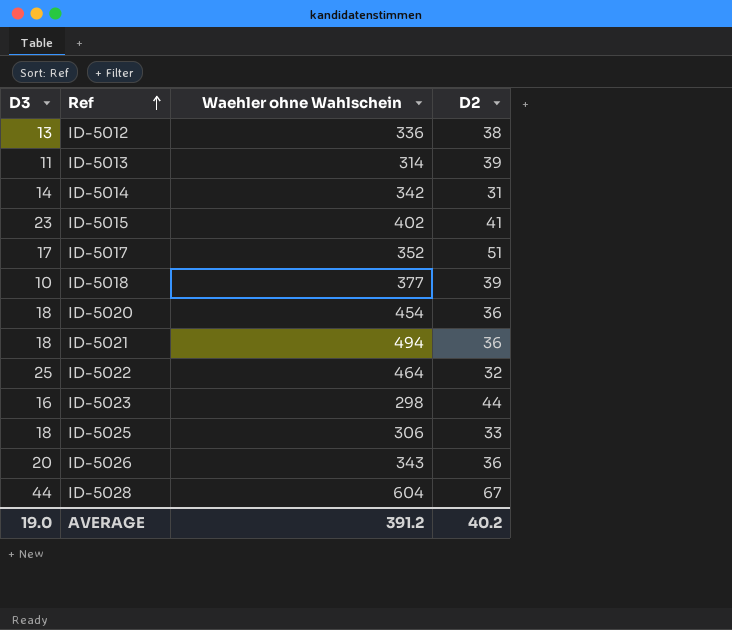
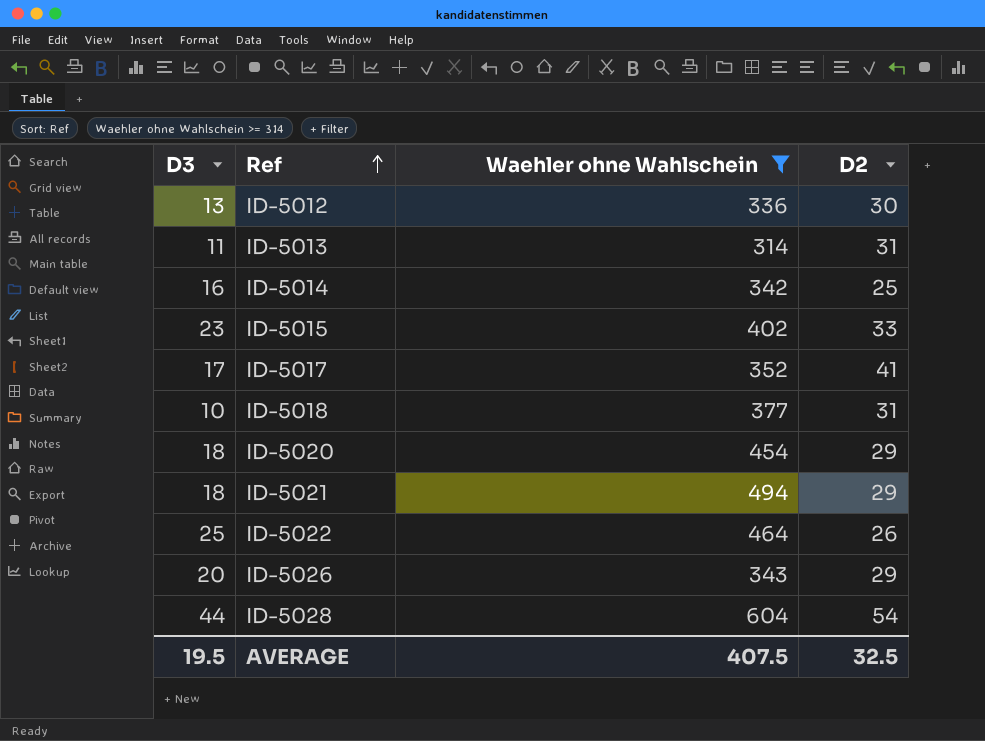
filter: none -> Waehler ohne Wahlschein >= 314
ID-5012 | D2: 38 -> 30
ID-5013 | D2: 39 -> 31
ID-5014 | D3: 14 -> 16
ID-5014 | D2: 31 -> 25
ID-5015 | D2: 41 -> 33
ID-5017 | D2: 51 -> 41
ID-5018 | D2: 39 -> 31
ID-5020 | D2: 36 -> 29
ID-5021 | D2: 36 -> 29
ID-5022 | D2: 32 -> 26
ID-5026 | D2: 36 -> 29
ID-5028 | D2: 67 -> 54
AVERAGE | D3: 19.0 -> 19.5
AVERAGE | Waehler ohne Wahlschein: 391.2 -> 407.5
AVERAGE | D2: 40.2 -> 32.5

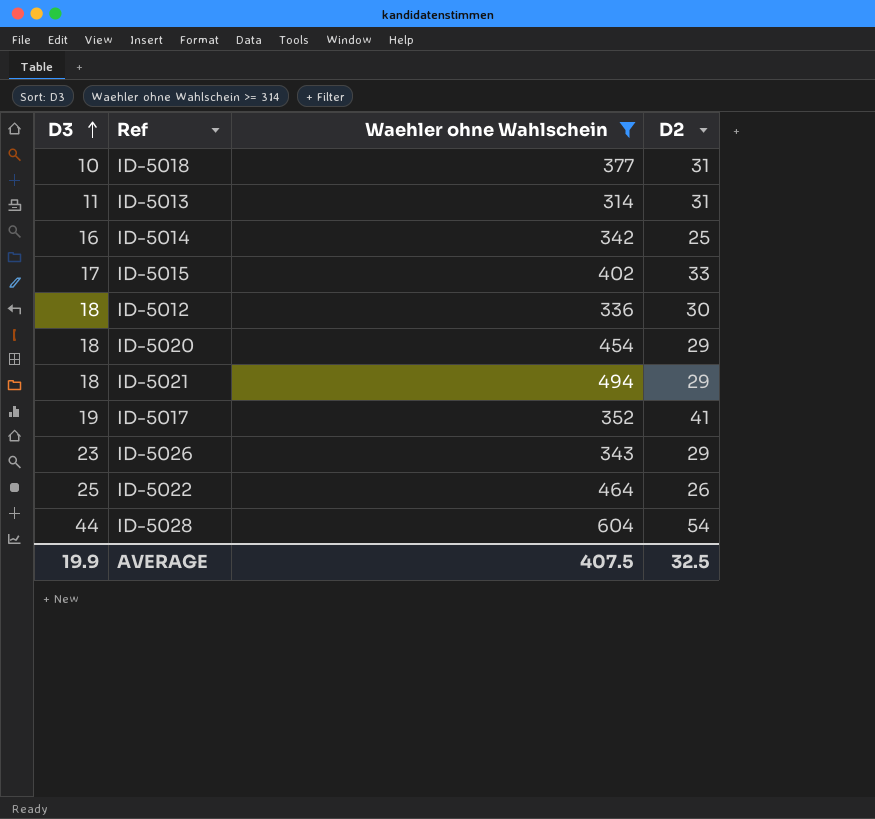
row order: Ref ascending -> D3 ascending
ID-5015 | D3: 23 -> 17
ID-5012 | D3: 13 -> 18
ID-5017 | D3: 17 -> 19
ID-5026 | D3: 20 -> 23
AVERAGE | D3: 19.5 -> 19.9

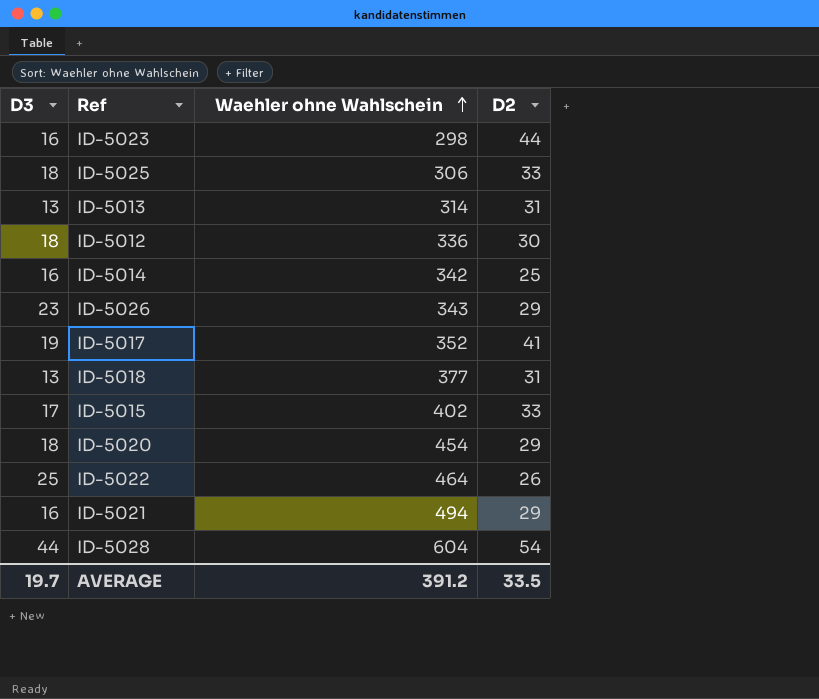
filter: Waehler ohne Wahlschein >= 314 -> none
row order: D3 ascending -> Waehler ohne Wahlschein ascending
ID-5013 | D3: 11 -> 13
ID-5018 | D3: 10 -> 13
ID-5021 | D3: 18 -> 16
AVERAGE | D3: 19.9 -> 19.7
AVERAGE | Waehler ohne Wahlschein: 407.5 -> 391.2
AVERAGE | D2: 32.5 -> 33.5

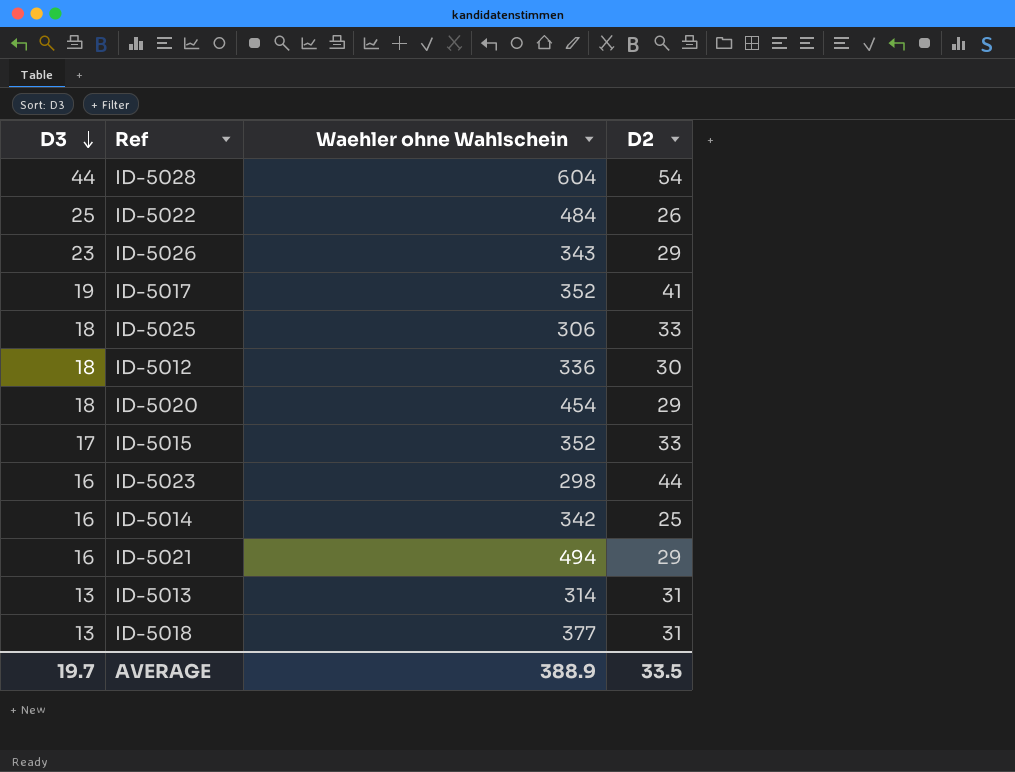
row order: Waehler ohne Wahlschein ascending -> D3 descending
ID-5022 | Waehler ohne Wahlschein: 464 -> 484
ID-5015 | Waehler ohne Wahlschein: 402 -> 352
AVERAGE | Waehler ohne Wahlschein: 391.2 -> 388.9

